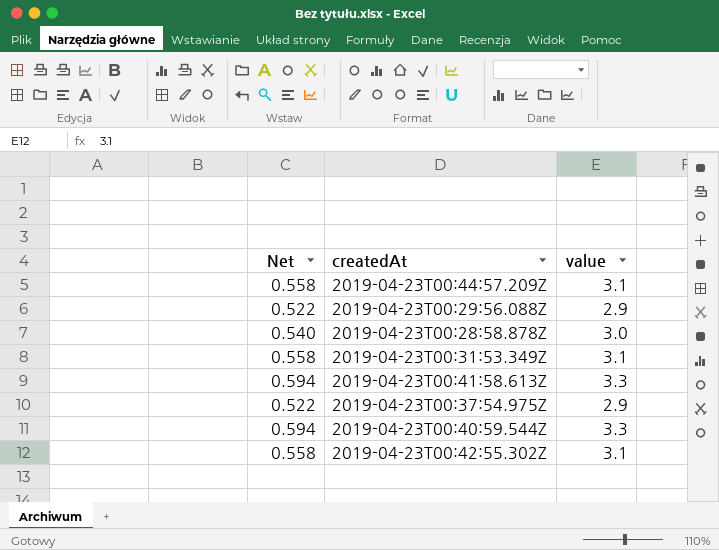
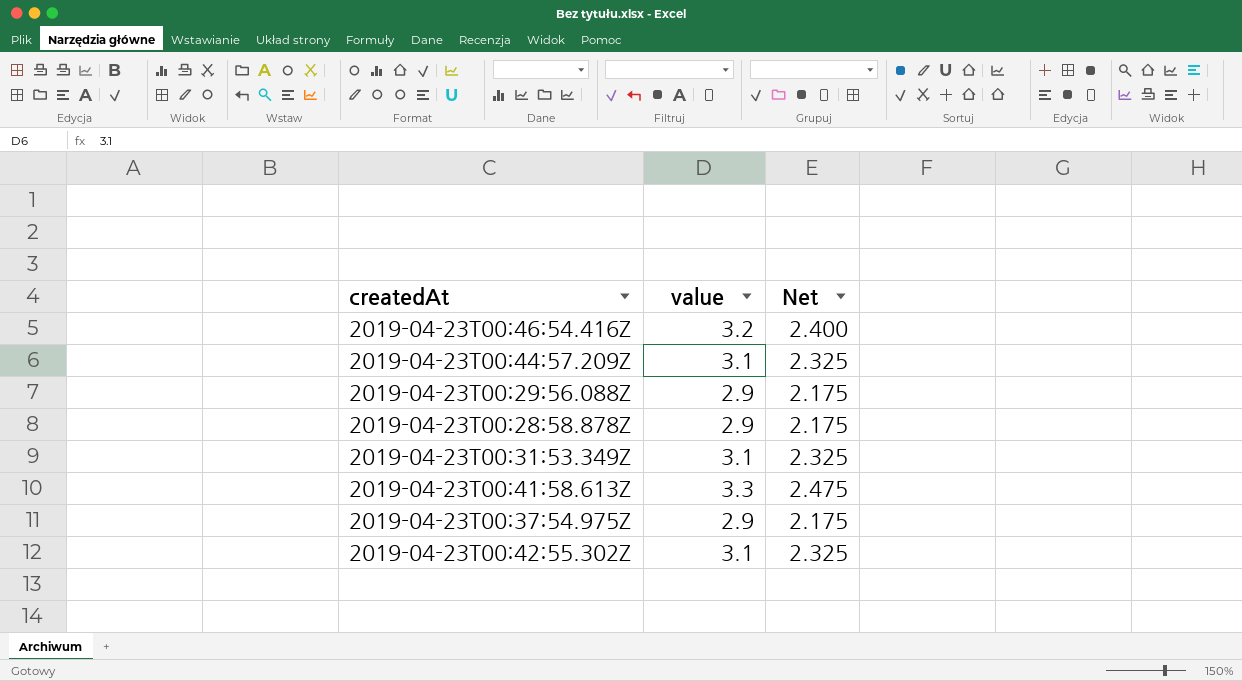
column Net | formula: [value] * 0.18 -> [value] * 0.75
column Net | position: 1 -> 3
row 2019-04-23T00:40:59.544Z: 0.594 | 3.3 -> none
row 2019-04-23T00:46:54.416Z: none -> 3.2 | 2.400
2019-04-23T00:28:58.878Z | value: 3.0 -> 2.9

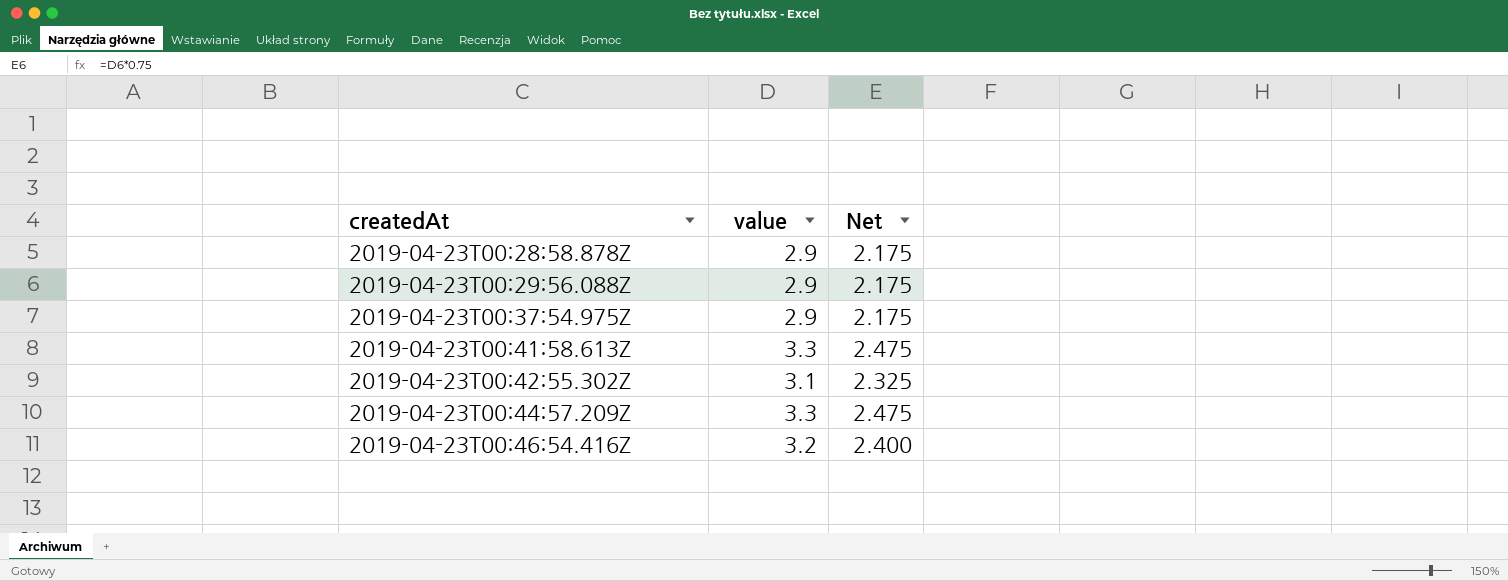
row order: none -> createdAt ascending
row 2019-04-23T00:31:53.349Z: 3.1 | 2.325 -> none
2019-04-23T00:44:57.209Z | value: 3.1 -> 3.3
2019-04-23T00:44:57.209Z | Net: 2.325 -> 2.475

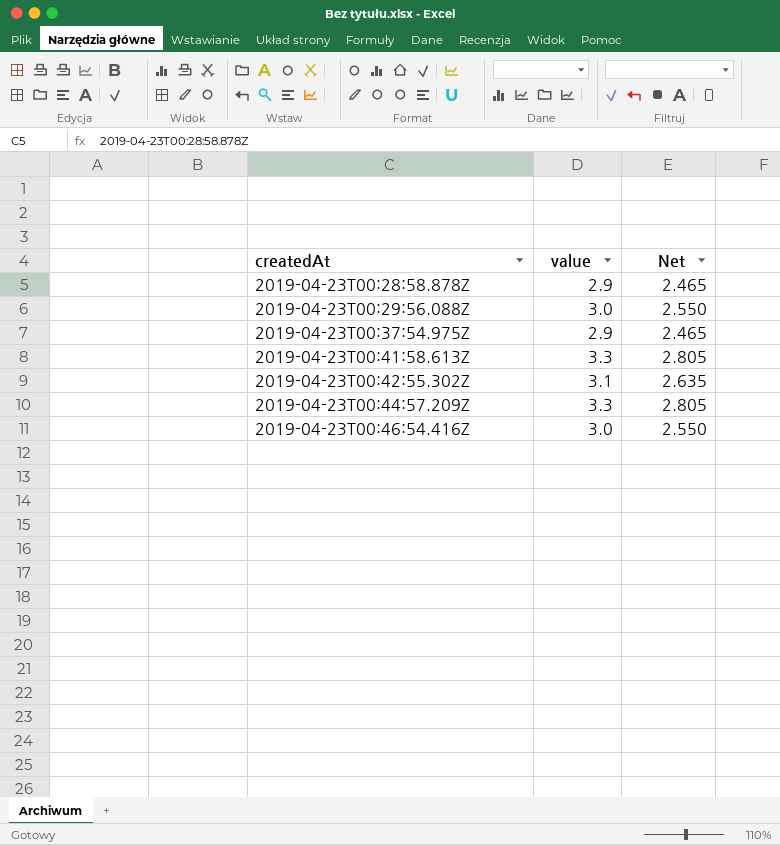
column Net | formula: [value] * 0.75 -> [value] * 0.85
2019-04-23T00:29:56.088Z | value: 2.9 -> 3.0
2019-04-23T00:46:54.416Z | value: 3.2 -> 3.0

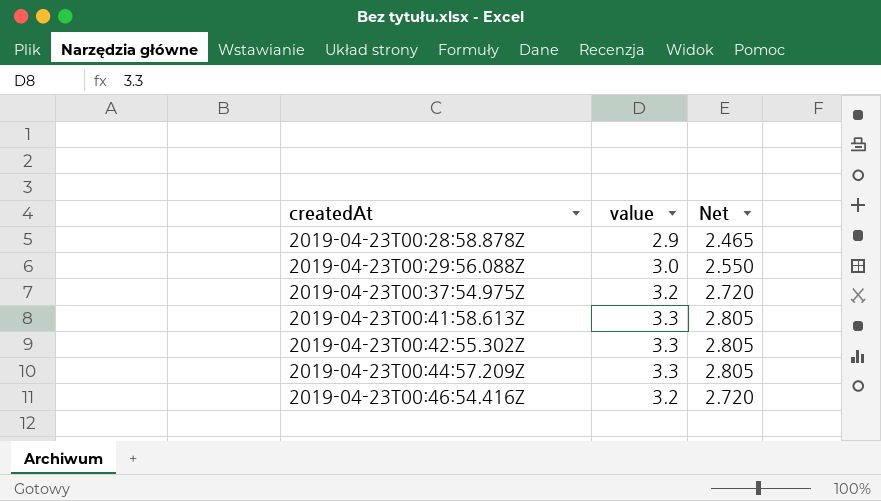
2019-04-23T00:37:54.975Z | value: 2.9 -> 3.2
2019-04-23T00:37:54.975Z | Net: 2.465 -> 2.720
2019-04-23T00:42:55.302Z | value: 3.1 -> 3.3
2019-04-23T00:42:55.302Z | Net: 2.635 -> 2.805
2019-04-23T00:46:54.416Z | value: 3.0 -> 3.2
2019-04-23T00:46:54.416Z | Net: 2.550 -> 2.720

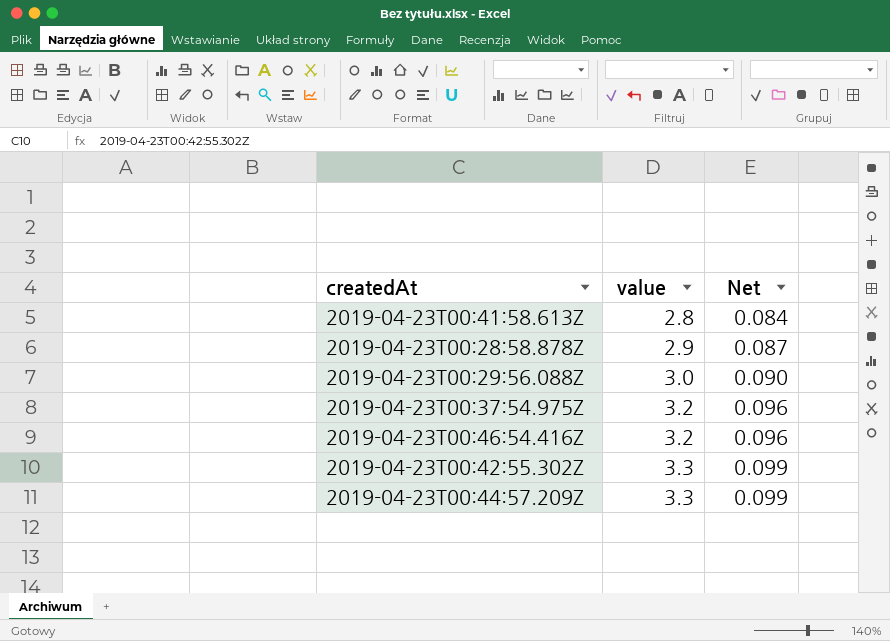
row order: createdAt ascending -> value ascending
column Net | formula: [value] * 0.85 -> [value] * 0.03
2019-04-23T00:41:58.613Z | value: 3.3 -> 2.8

